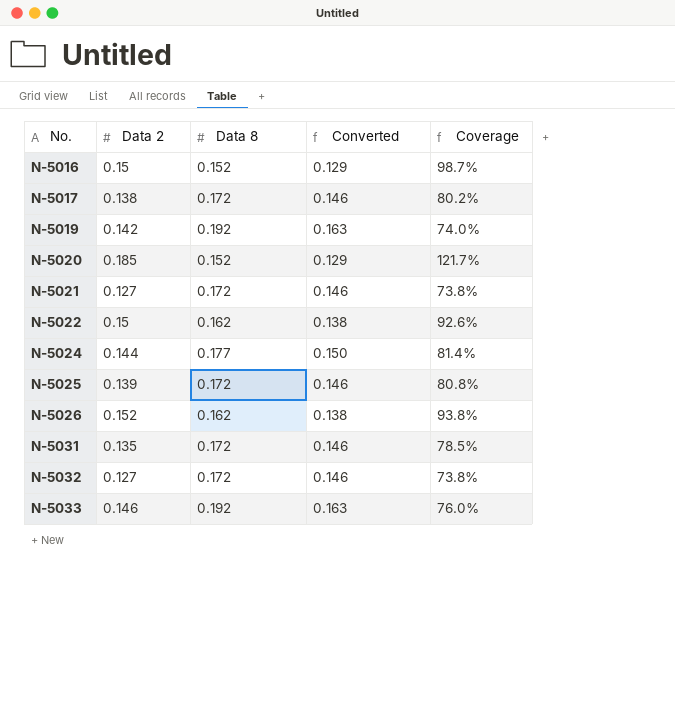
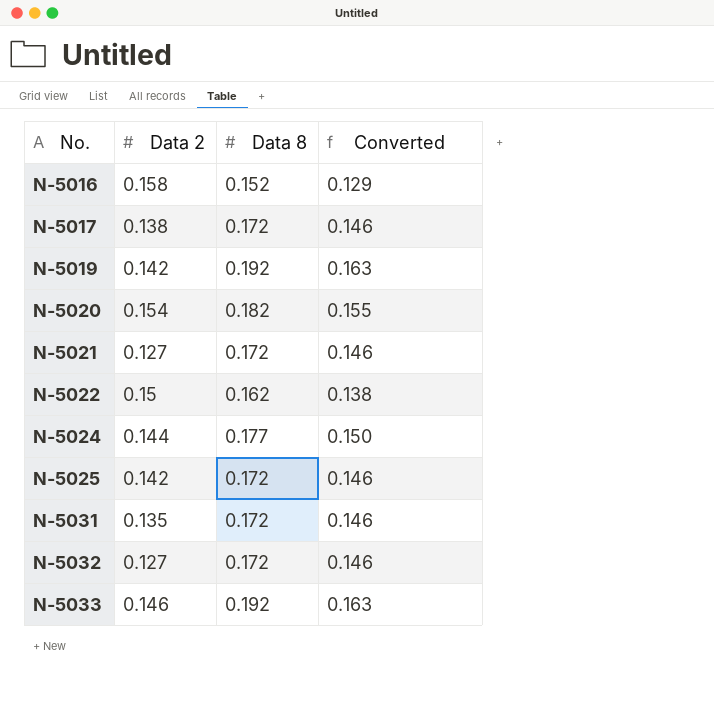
column Coverage | formula: [Data 2] / [Data 8] -> none
row N-5026: 0.152 | 0.162 | 0.138 | 93.8% -> none
N-5016 | Data 2: 0.15 -> 0.158
N-5020 | Data 2: 0.185 -> 0.154
N-5020 | Data 8: 0.152 -> 0.182
N-5020 | Converted: 0.129 -> 0.155
N-5025 | Data 2: 0.139 -> 0.142

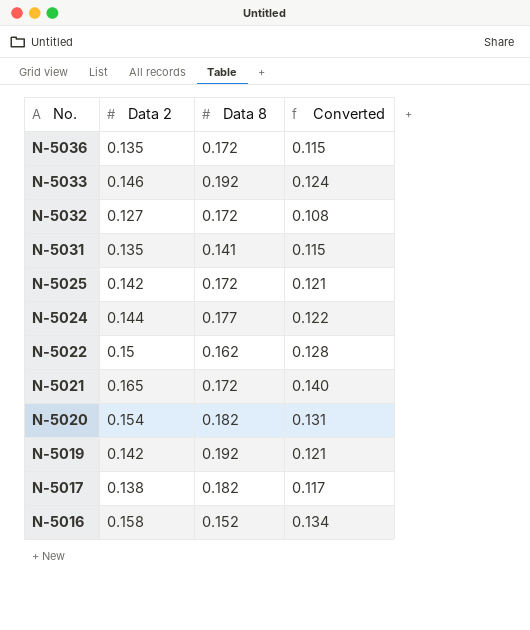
row order: No. ascending -> No. descending
column Converted | formula: [Data 8] * 0.85 -> [Data 2] * 0.85
row N-5036: none -> 0.135 | 0.172 | 0.115
N-5031 | Data 8: 0.172 -> 0.141
N-5021 | Data 2: 0.127 -> 0.165
N-5017 | Data 8: 0.172 -> 0.182

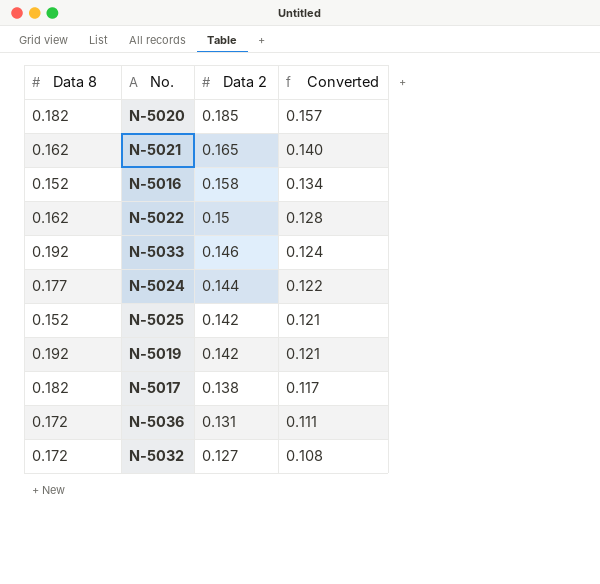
row order: No. descending -> Data 2 descending
column Data 8 | position: 3 -> 1
row N-5031: 0.135 | 0.141 | 0.115 -> none
N-5020 | Data 2: 0.154 -> 0.185
N-5020 | Converted: 0.131 -> 0.157
N-5021 | Data 8: 0.172 -> 0.162
N-5025 | Data 8: 0.172 -> 0.152
N-5036 | Data 2: 0.135 -> 0.131
N-5036 | Converted: 0.115 -> 0.111

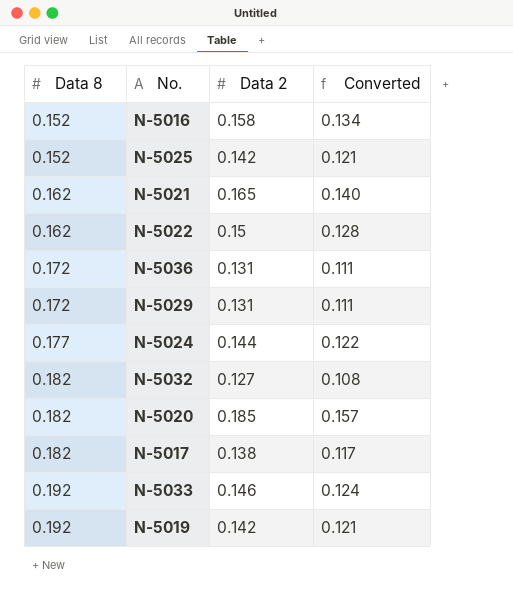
row order: Data 2 descending -> Data 8 ascending
row N-5029: none -> 0.172 | 0.131 | 0.111
N-5032 | Data 8: 0.172 -> 0.182

